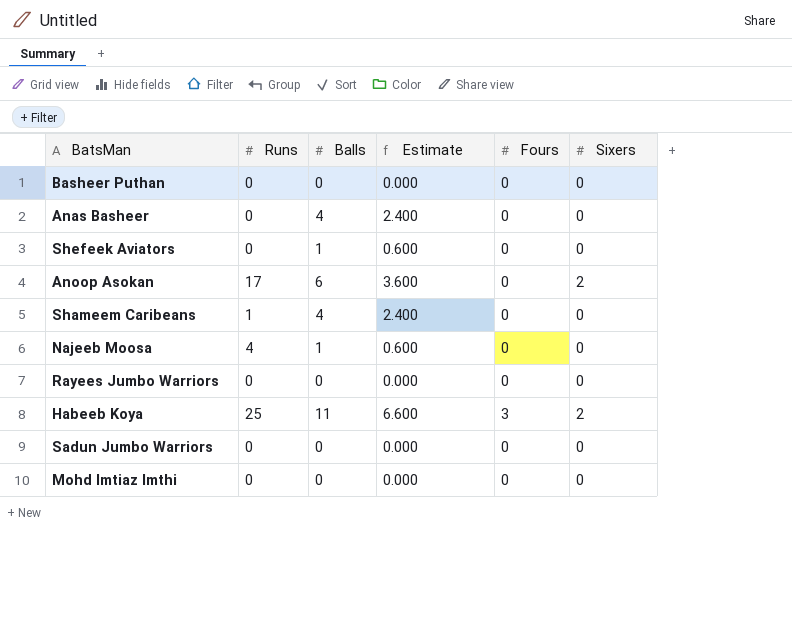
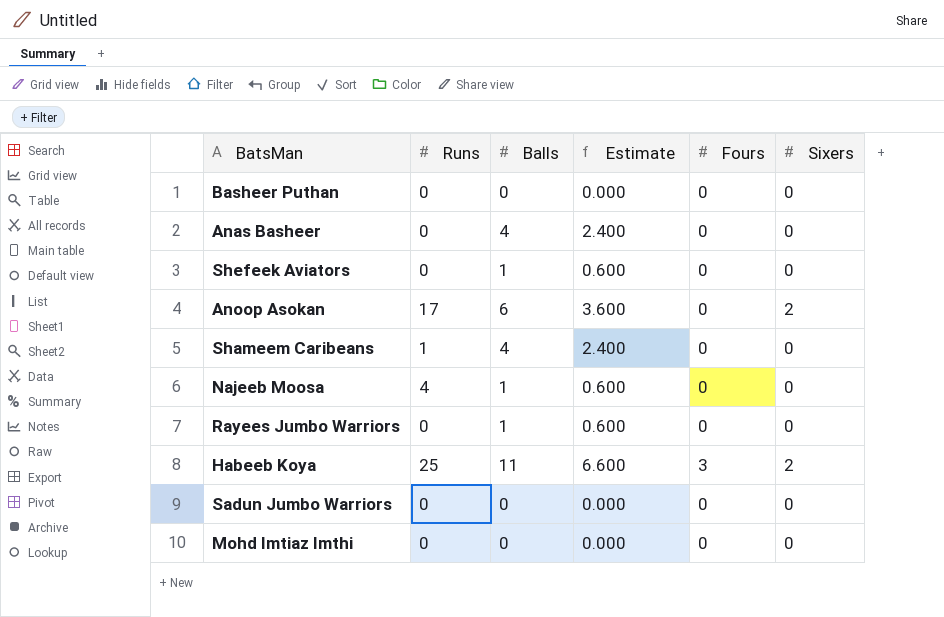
Rayees Jumbo Warriors | Balls: 0 -> 1
Rayees Jumbo Warriors | Estimate: 0.000 -> 0.600

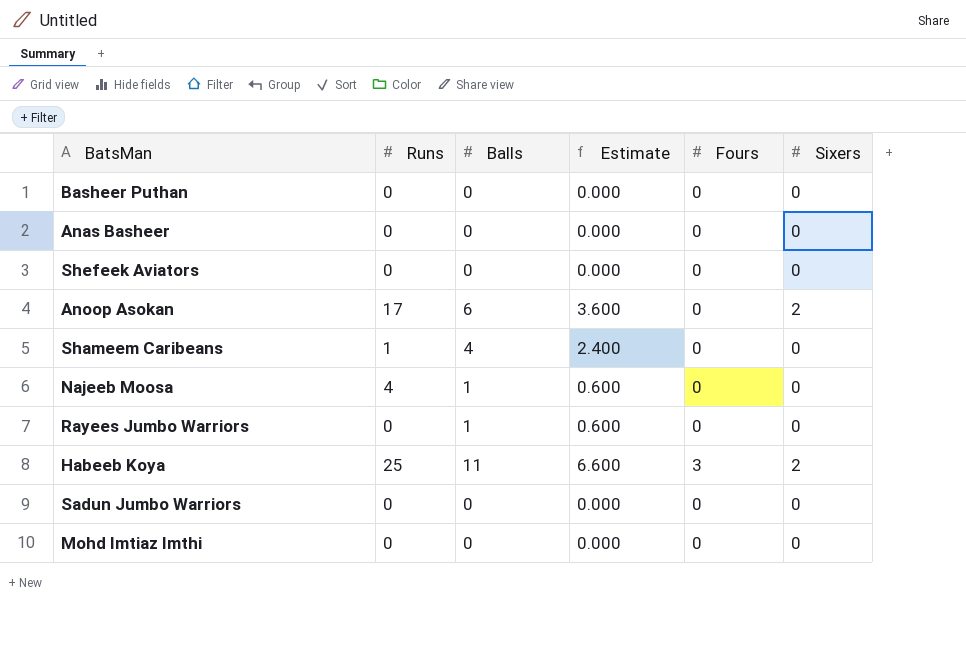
Anas Basheer | Balls: 4 -> 0
Anas Basheer | Estimate: 2.400 -> 0.000
Shefeek Aviators | Balls: 1 -> 0
Shefeek Aviators | Estimate: 0.600 -> 0.000

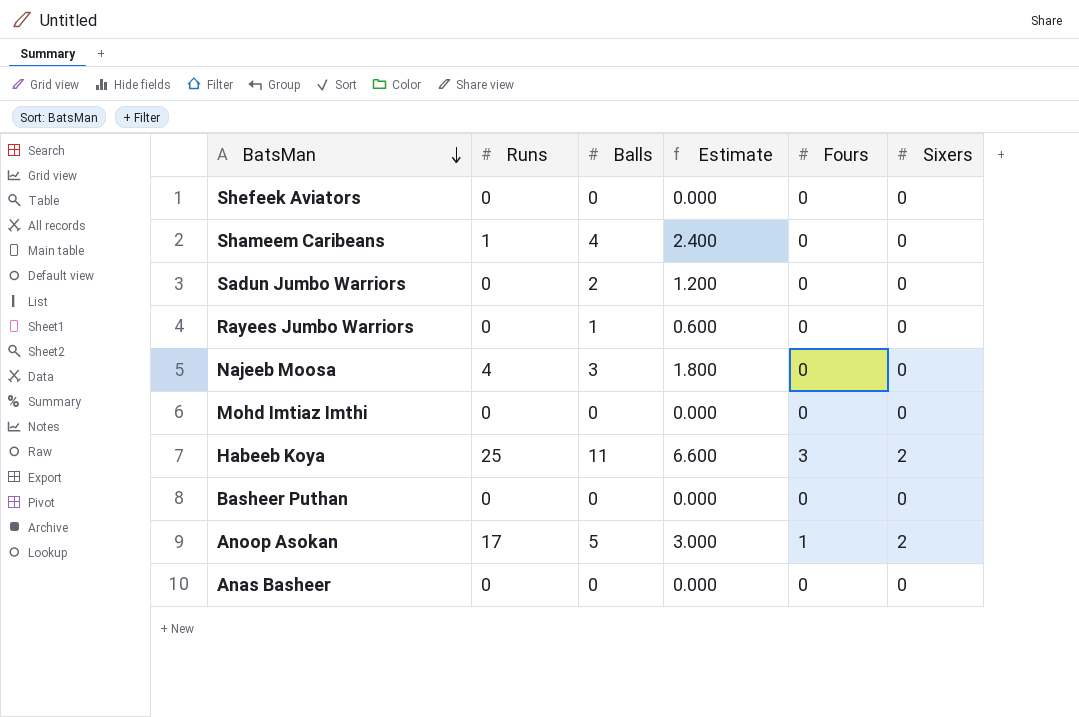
row order: none -> BatsMan descending
Sadun Jumbo Warriors | Balls: 0 -> 2
Sadun Jumbo Warriors | Estimate: 0.000 -> 1.200
Najeeb Moosa | Balls: 1 -> 3
Najeeb Moosa | Estimate: 0.600 -> 1.800
Anoop Asokan | Balls: 6 -> 5
Anoop Asokan | Estimate: 3.600 -> 3.000
Anoop Asokan | Fours: 0 -> 1

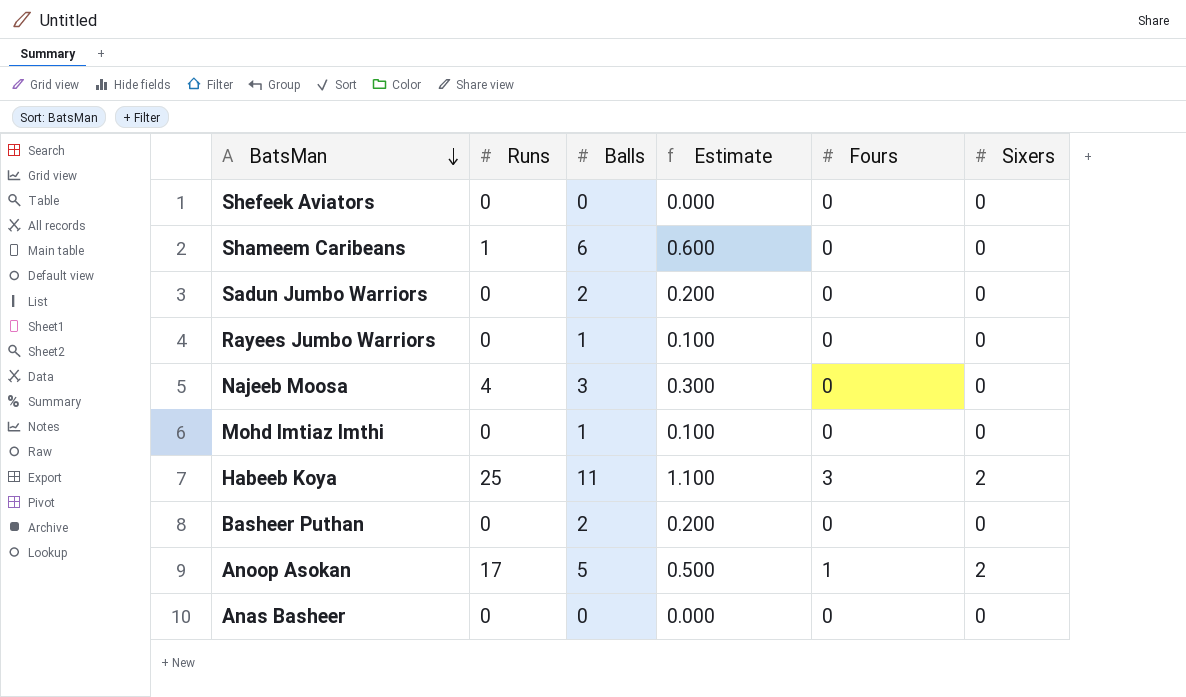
column Estimate | formula: [Balls] * 0.6 -> [Balls] * 0.1
Shameem Caribeans | Balls: 4 -> 6
Mohd Imtiaz Imthi | Balls: 0 -> 1
Basheer Puthan | Balls: 0 -> 2

